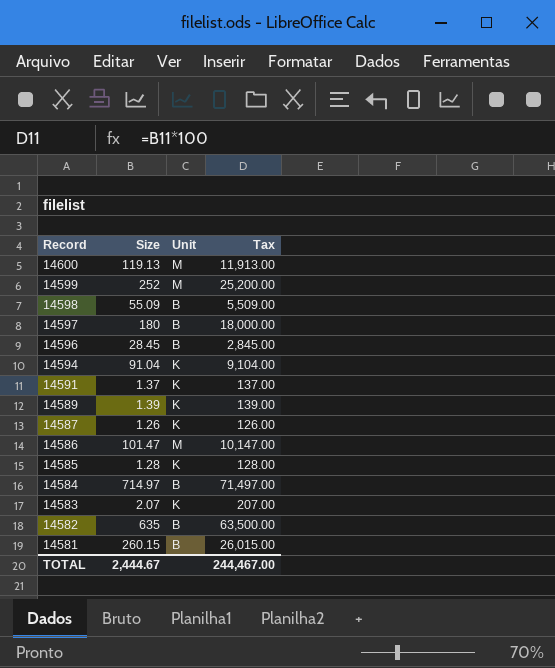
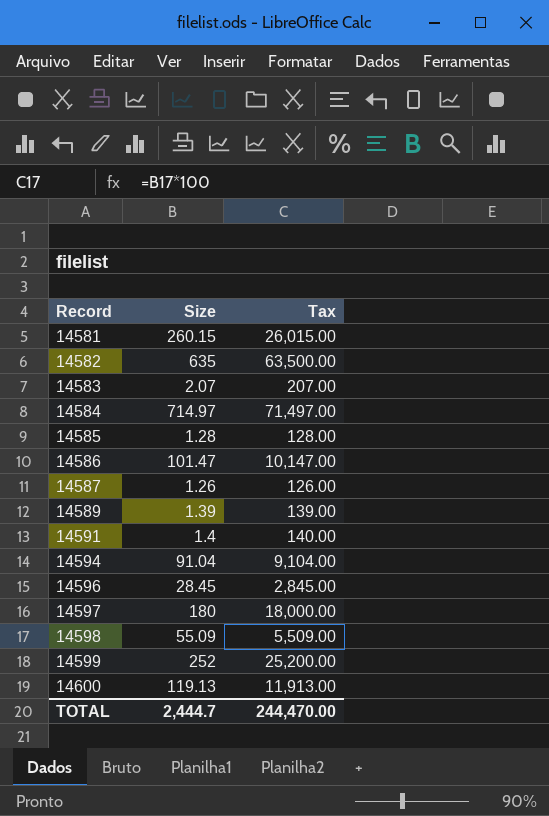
row order: Record descending -> Record ascending
column Unit | position: 3 -> none
14591 | Size: 1.37 -> 1.4
14591 | Tax: 137.00 -> 140.00
TOTAL | Size: 2,444.67 -> 2,444.7
TOTAL | Tax: 244,467.00 -> 244,470.00

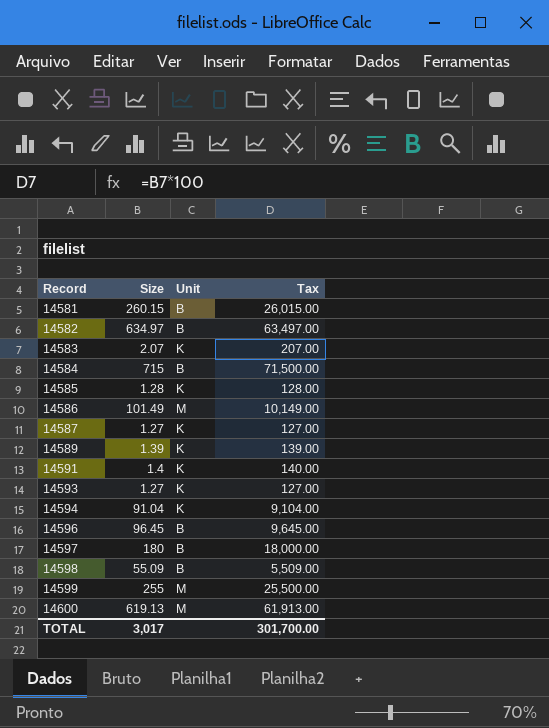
column Unit | position: none -> 3
14582 | Size: 635 -> 634.97
14582 | Tax: 63,500.00 -> 63,497.00
14584 | Size: 714.97 -> 715
14584 | Tax: 71,497.00 -> 71,500.00
14586 | Size: 101.47 -> 101.49
14586 | Tax: 10,147.00 -> 10,149.00
14587 | Size: 1.26 -> 1.27
14587 | Tax: 126.00 -> 127.00
row 14593: none -> 1.27 | K | 127.00
14596 | Size: 28.45 -> 96.45
14596 | Tax: 2,845.00 -> 9,645.00
14599 | Size: 252 -> 255
14599 | Tax: 25,200.00 -> 25,500.00
14600 | Size: 119.13 -> 619.13
14600 | Tax: 11,913.00 -> 61,913.00
TOTAL | Size: 2,444.7 -> 3,017
TOTAL | Tax: 244,470.00 -> 301,700.00

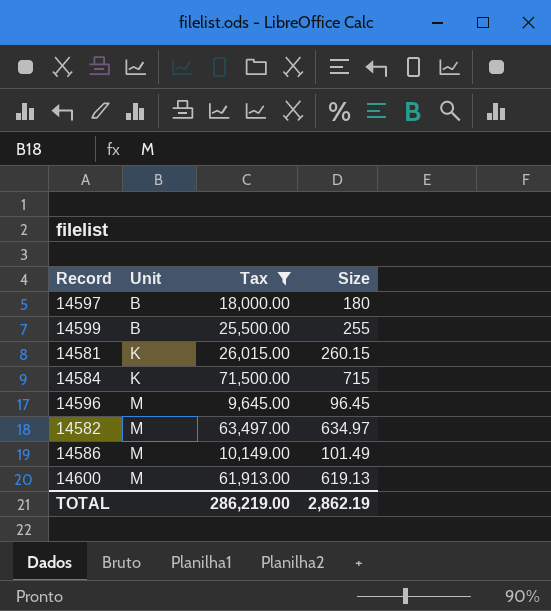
filter: none -> Tax >= 9,645.00
row order: Record ascending -> Unit ascending
column Size | position: 2 -> 4
14599 | Unit: M -> B
14581 | Unit: B -> K
14584 | Unit: B -> K
14596 | Unit: B -> M
14582 | Unit: B -> M
TOTAL | Tax: 301,700.00 -> 286,219.00
TOTAL | Size: 3,017 -> 2,862.19

